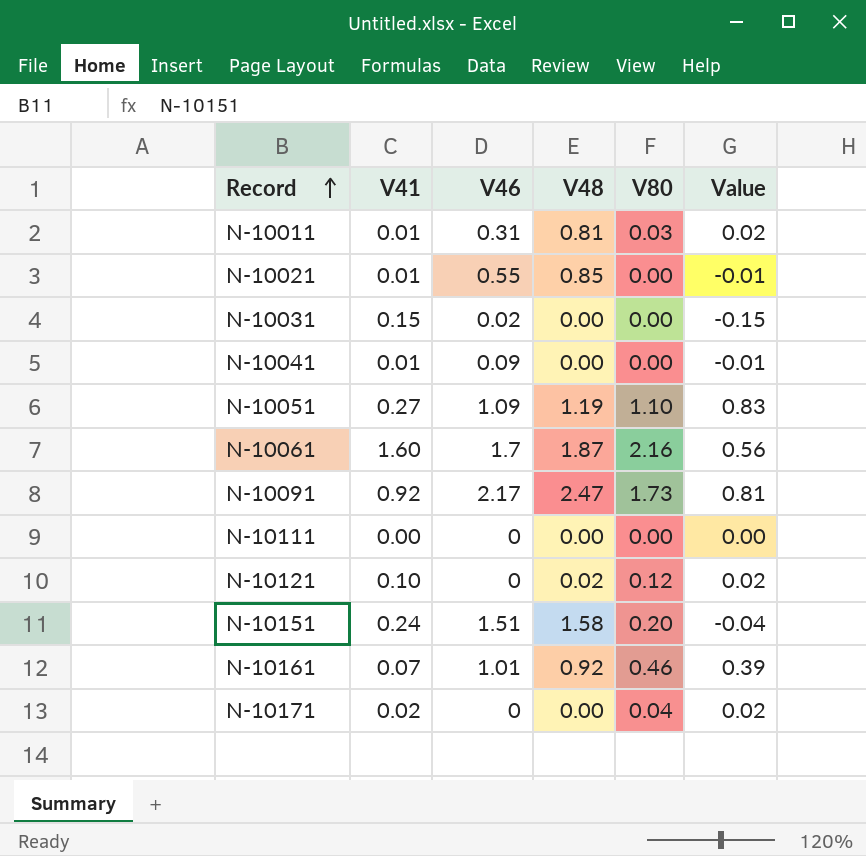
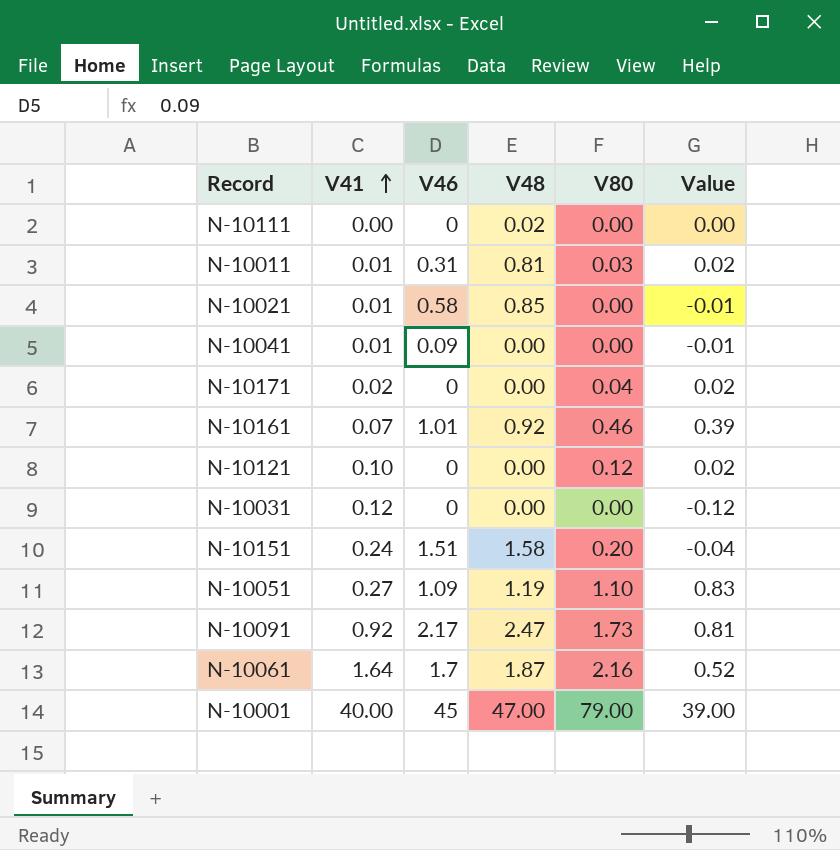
row order: Record ascending -> V41 ascending
N-10111 | V48: 0.00 -> 0.02
N-10021 | V46: 0.55 -> 0.58
N-10121 | V48: 0.02 -> 0.00
N-10031 | V41: 0.15 -> 0.12
N-10031 | V46: 0.02 -> 0
N-10031 | Value: -0.15 -> -0.12
N-10061 | V41: 1.60 -> 1.64
N-10061 | Value: 0.56 -> 0.52
row N-10001: none -> 40.00 | 45 | 47.00 | 79.00 | 39.00

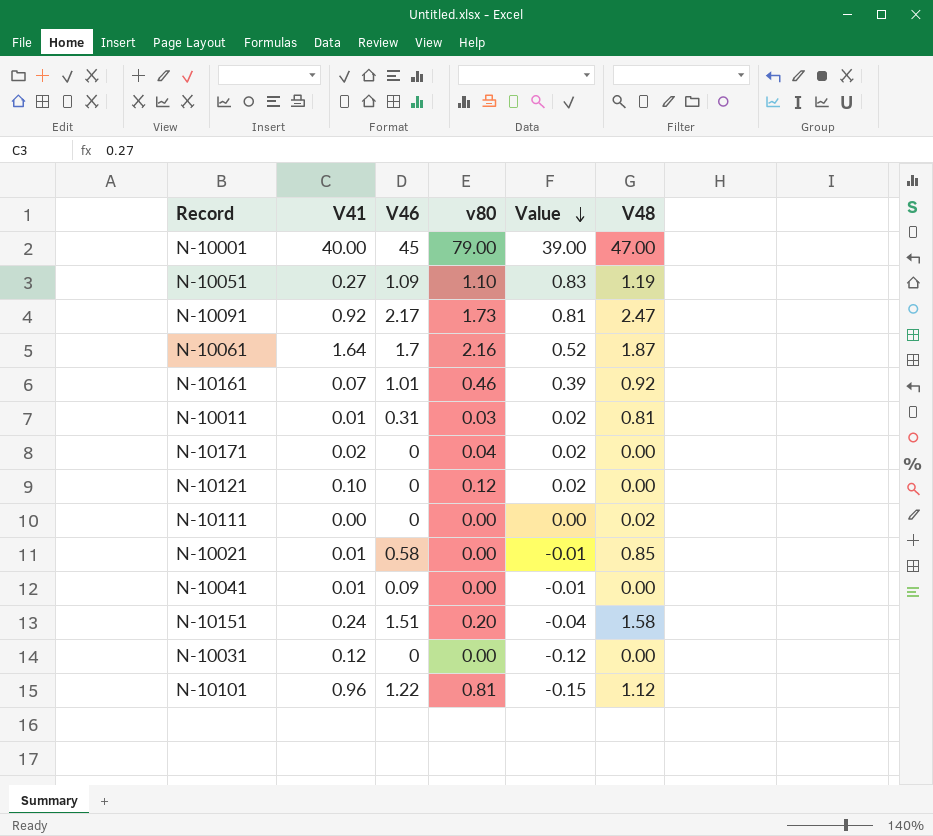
row order: V41 ascending -> Value descending
column name: V80 -> v80
column V48 | position: 4 -> 6
row N-10101: none -> 0.96 | 1.22 | 0.81 | -0.15 | 1.12

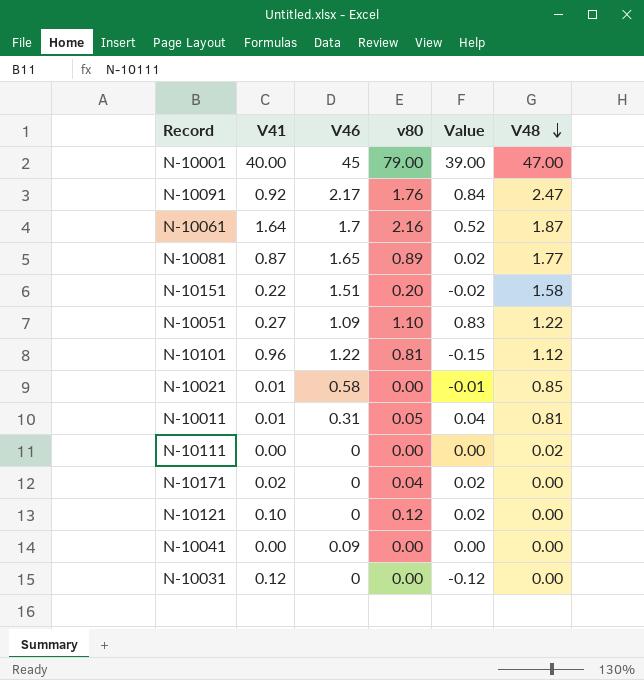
row order: Value descending -> V48 descending
row N-10161: 0.07 | 1.01 | 0.46 | 0.39 | 0.92 -> none
N-10091 | v80: 1.73 -> 1.76
N-10091 | Value: 0.81 -> 0.84
row N-10081: none -> 0.87 | 1.65 | 0.89 | 0.02 | 1.77
N-10151 | V41: 0.24 -> 0.22
N-10151 | Value: -0.04 -> -0.02
N-10051 | V48: 1.19 -> 1.22
N-10011 | v80: 0.03 -> 0.05
N-10011 | Value: 0.02 -> 0.04
N-10041 | V41: 0.01 -> 0.00
N-10041 | Value: -0.01 -> 0.00

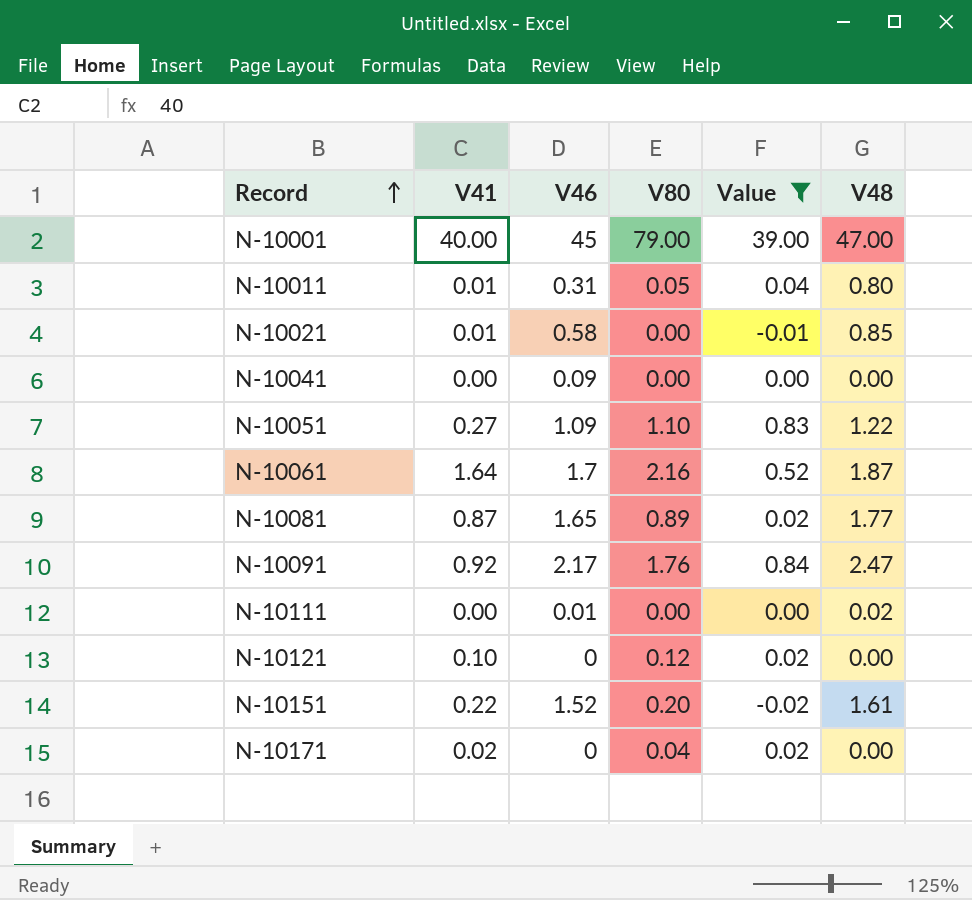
filter: none -> Value >= -0.02
row order: V48 descending -> Record ascending
column name: v80 -> V80
N-10011 | V48: 0.81 -> 0.80
N-10111 | V46: 0 -> 0.01
N-10151 | V46: 1.51 -> 1.52
N-10151 | V48: 1.58 -> 1.61

